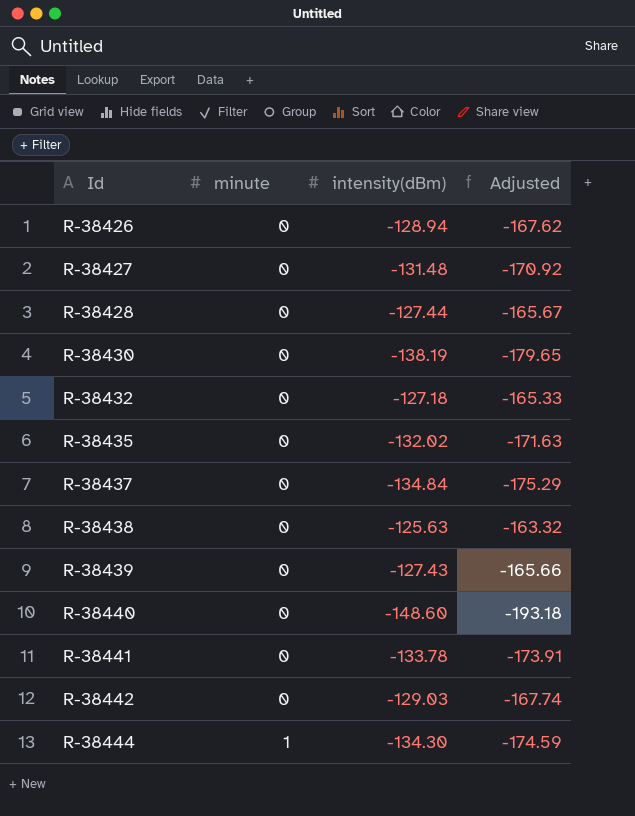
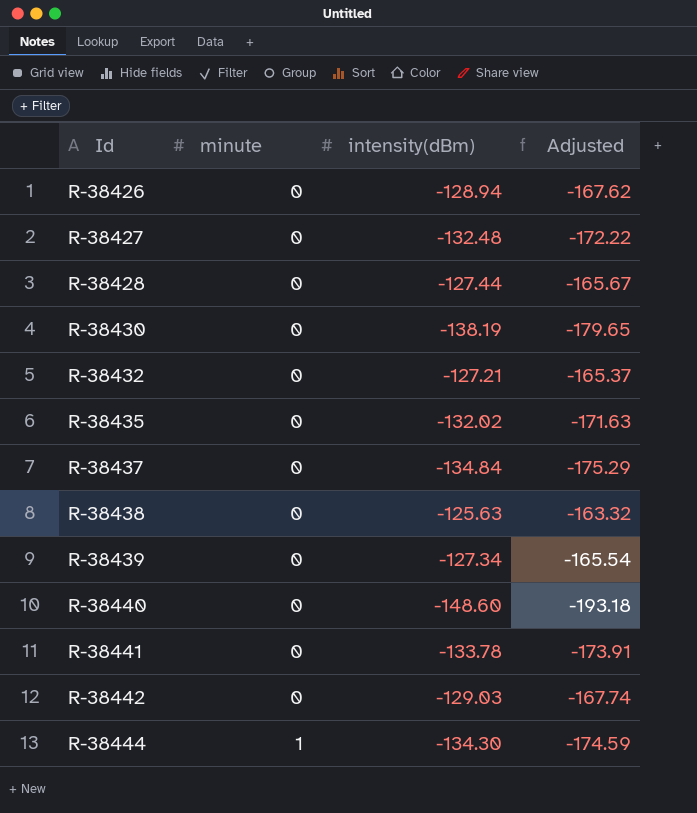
R-38427 | intensity(dBm): -131.48 -> -132.48
R-38427 | Adjusted: -170.92 -> -172.22
R-38432 | intensity(dBm): -127.18 -> -127.21
R-38432 | Adjusted: -165.33 -> -165.37
R-38439 | intensity(dBm): -127.43 -> -127.34
R-38439 | Adjusted: -165.66 -> -165.54

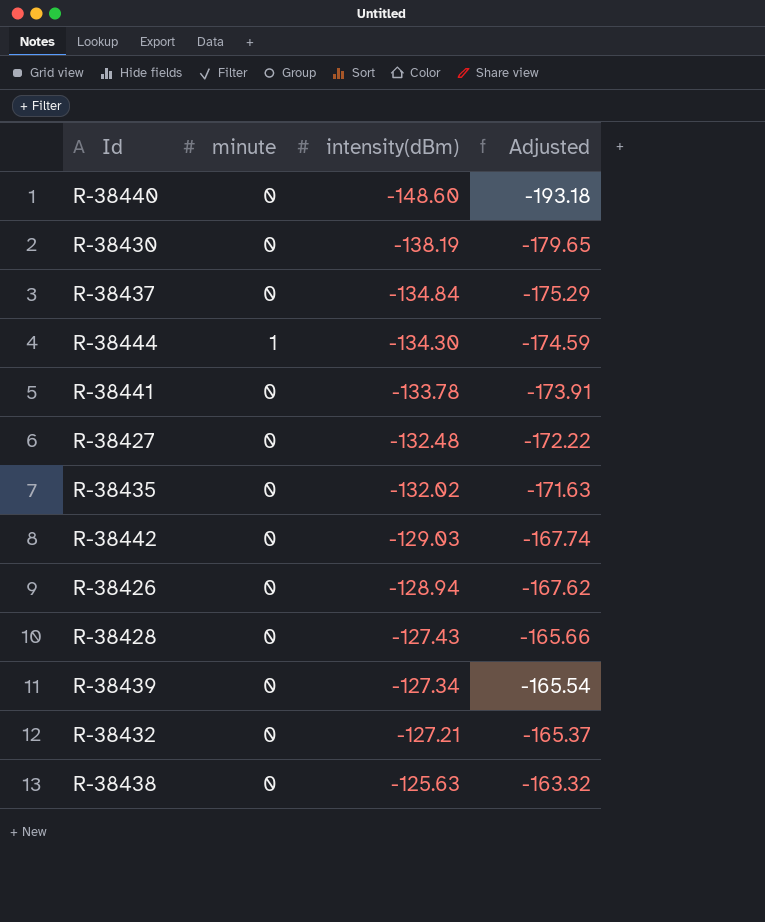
row order: Id ascending -> intensity(dBm) ascending
R-38428 | intensity(dBm): -127.44 -> -127.43
R-38428 | Adjusted: -165.67 -> -165.66

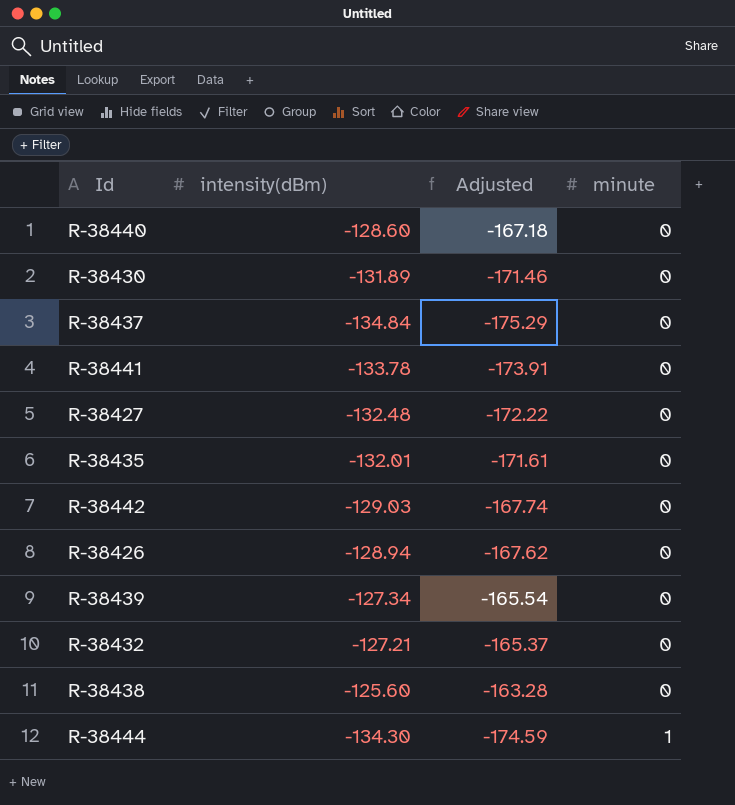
row order: intensity(dBm) ascending -> minute ascending
column minute | position: 2 -> 4
row R-38428: 0 | -127.43 | -165.66 -> none
R-38440 | intensity(dBm): -148.60 -> -128.60
R-38440 | Adjusted: -193.18 -> -167.18
R-38430 | intensity(dBm): -138.19 -> -131.89
R-38430 | Adjusted: -179.65 -> -171.46
R-38435 | intensity(dBm): -132.02 -> -132.01
R-38435 | Adjusted: -171.63 -> -171.61
R-38438 | intensity(dBm): -125.63 -> -125.60
R-38438 | Adjusted: -163.32 -> -163.28

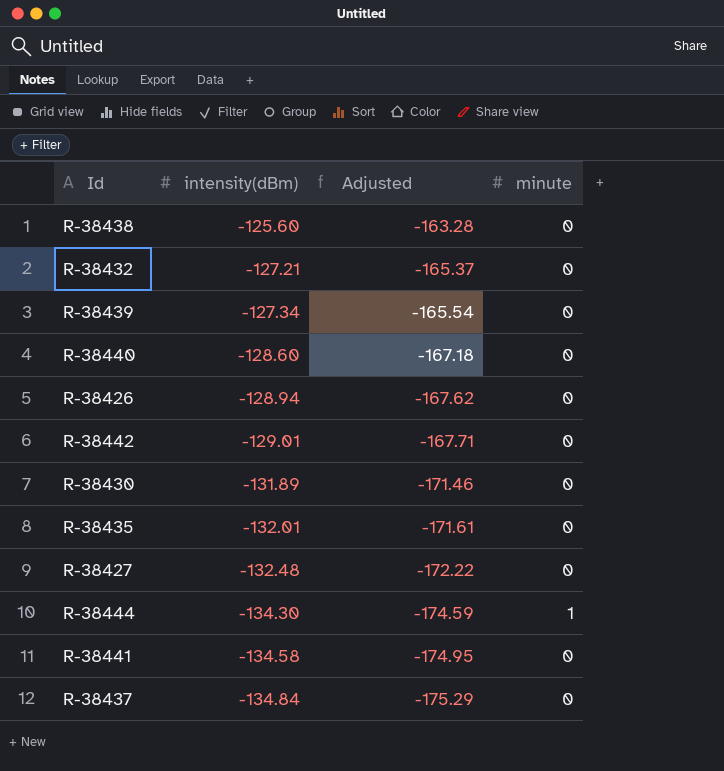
row order: minute ascending -> intensity(dBm) descending
R-38442 | intensity(dBm): -129.03 -> -129.01
R-38442 | Adjusted: -167.74 -> -167.71
R-38441 | intensity(dBm): -133.78 -> -134.58
R-38441 | Adjusted: -173.91 -> -174.95

